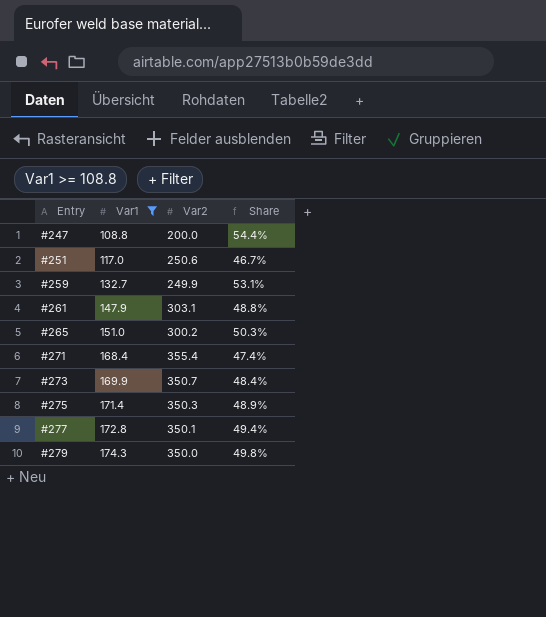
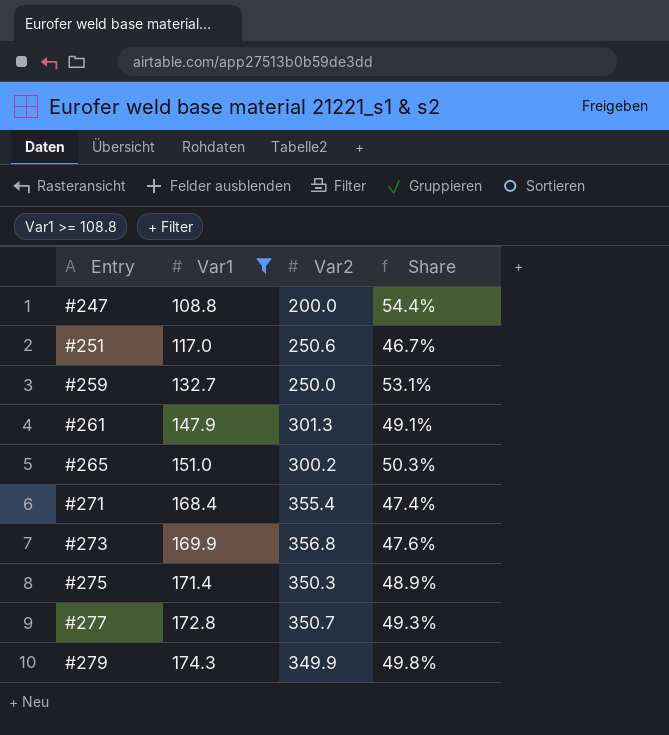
#259 | Var2: 249.9 -> 250.0
#261 | Var2: 303.1 -> 301.3
#261 | Share: 48.8% -> 49.1%
#273 | Var2: 350.7 -> 356.8
#273 | Share: 48.4% -> 47.6%
#277 | Var2: 350.1 -> 350.7
#277 | Share: 49.4% -> 49.3%
#279 | Var2: 350.0 -> 349.9

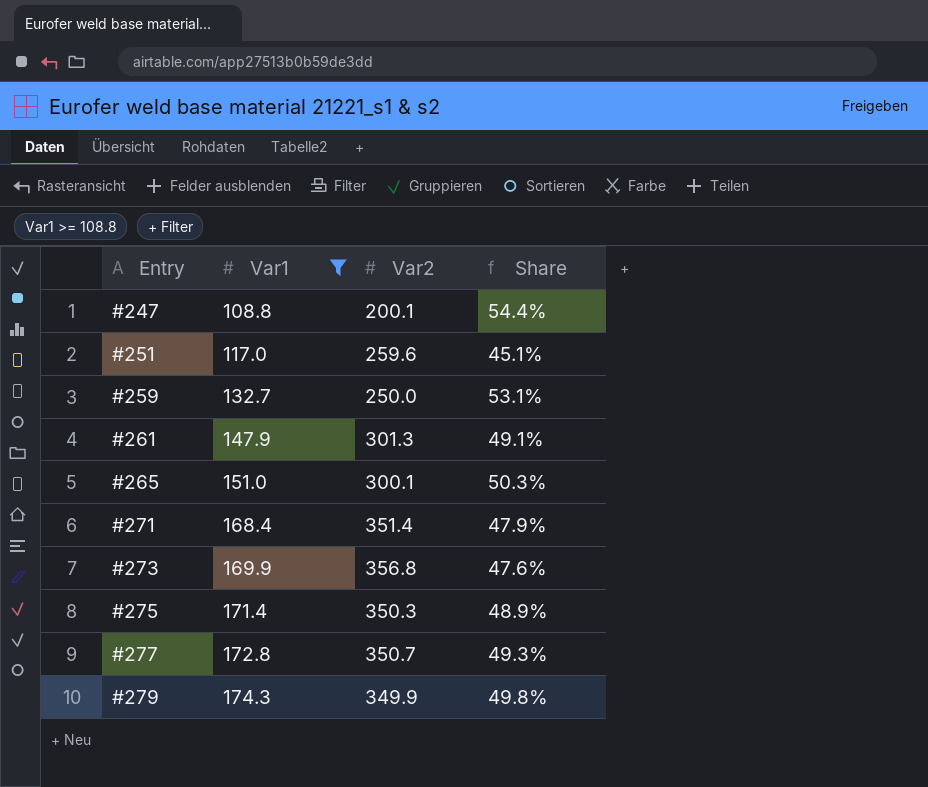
#247 | Var2: 200.0 -> 200.1
#251 | Var2: 250.6 -> 259.6
#251 | Share: 46.7% -> 45.1%
#265 | Var2: 300.2 -> 300.1
#271 | Var2: 355.4 -> 351.4
#271 | Share: 47.4% -> 47.9%

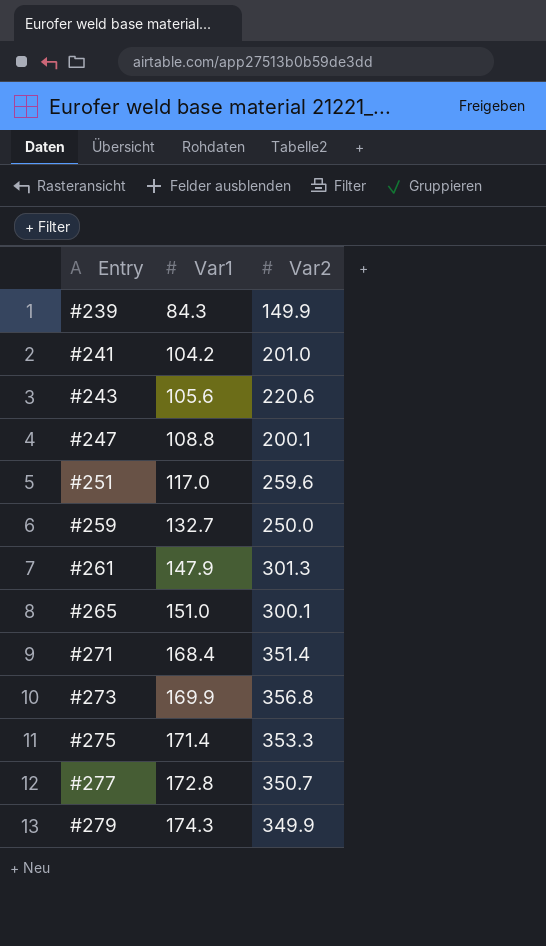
filter: Var1 >= 108.8 -> none
column Share | formula: [Var1] / [Var2] -> none
#275 | Var2: 350.3 -> 353.3

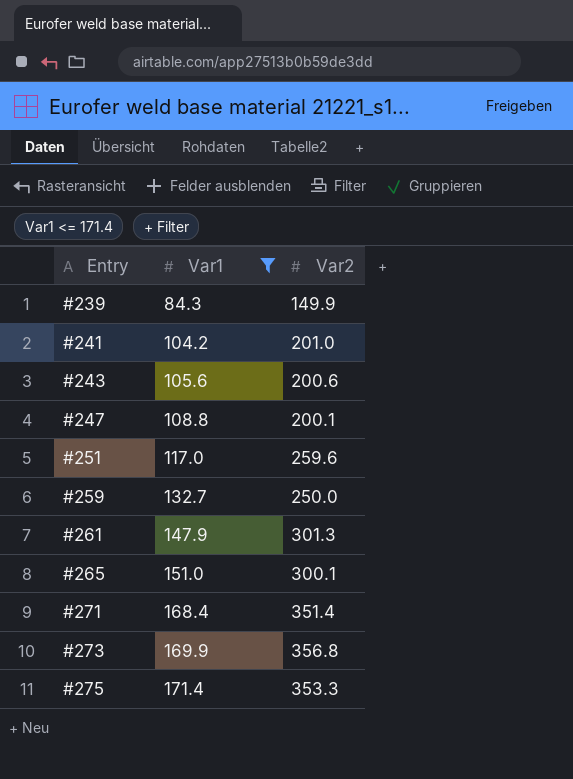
filter: none -> Var1 <= 171.4
#243 | Var2: 220.6 -> 200.6

